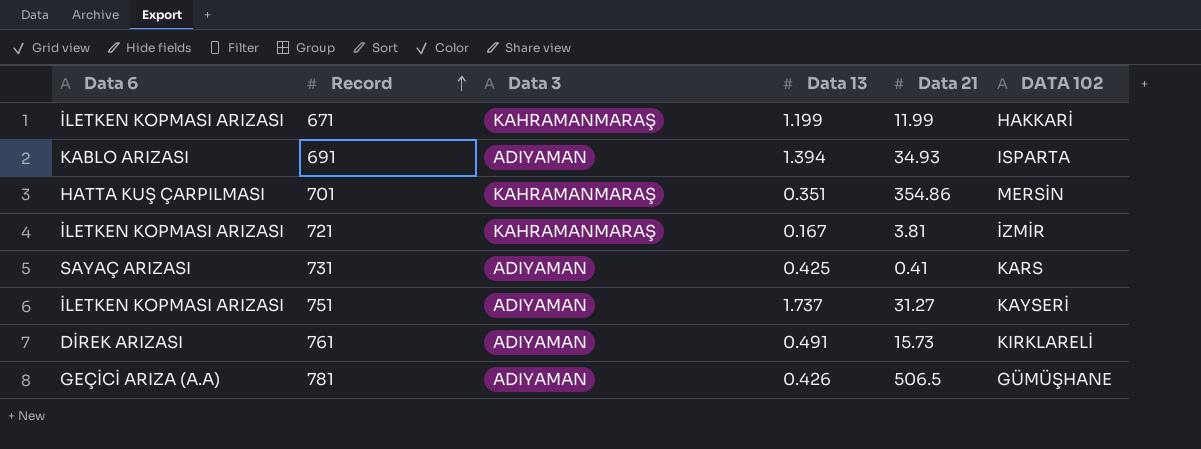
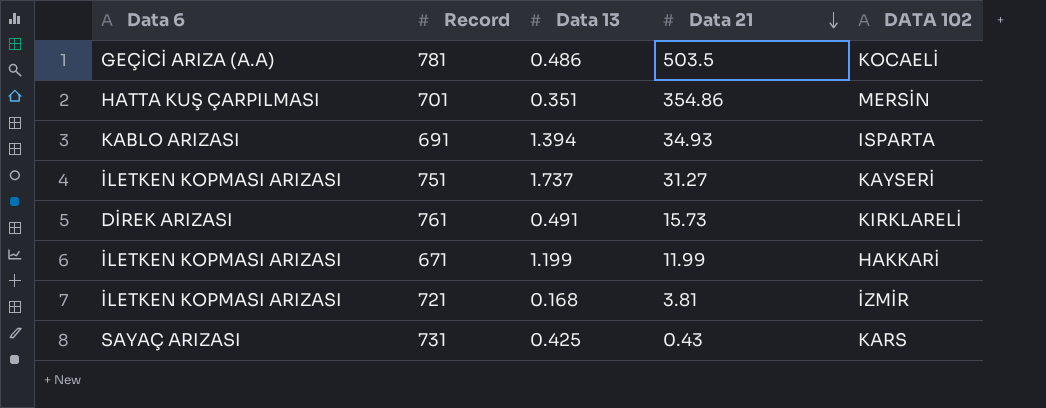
row order: Record ascending -> Data 21 descending
column Data 3 | position: 3 -> none
781 | Data 13: 0.426 -> 0.486
781 | Data 21: 506.5 -> 503.5
781 | DATA 102: GÜMÜŞHANE -> KOCAELİ
721 | Data 13: 0.167 -> 0.168
731 | Data 21: 0.41 -> 0.43

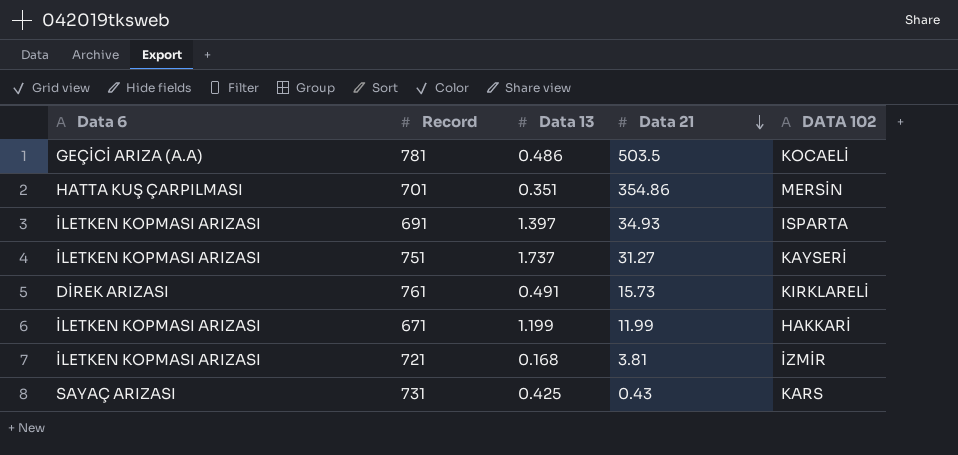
691 | Data 6: KABLO ARIZASI -> İLETKEN KOPMASI ARIZASI
691 | Data 13: 1.394 -> 1.397

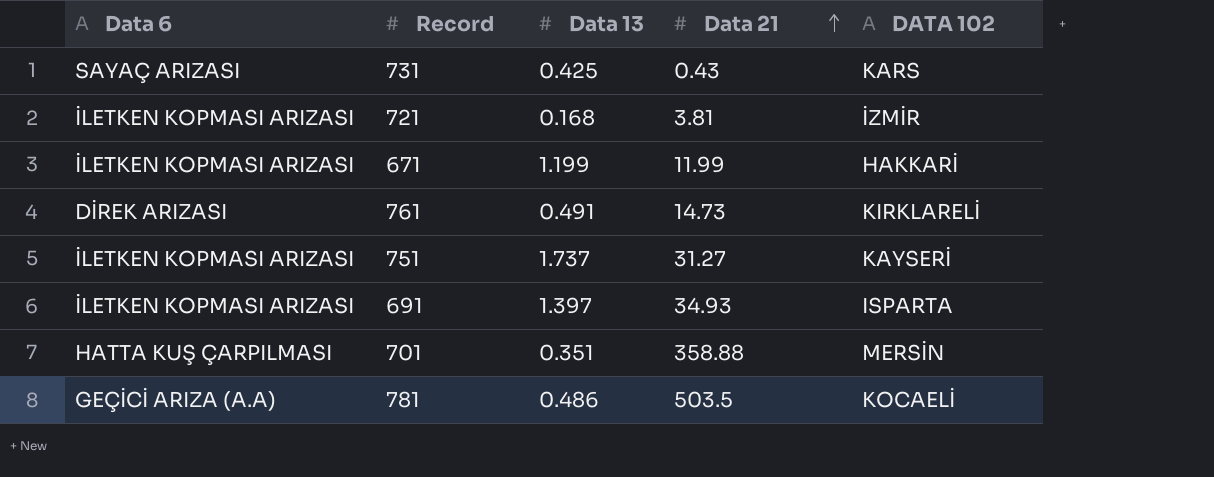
row order: Data 21 descending -> Data 21 ascending
761 | Data 21: 15.73 -> 14.73
701 | Data 21: 354.86 -> 358.88

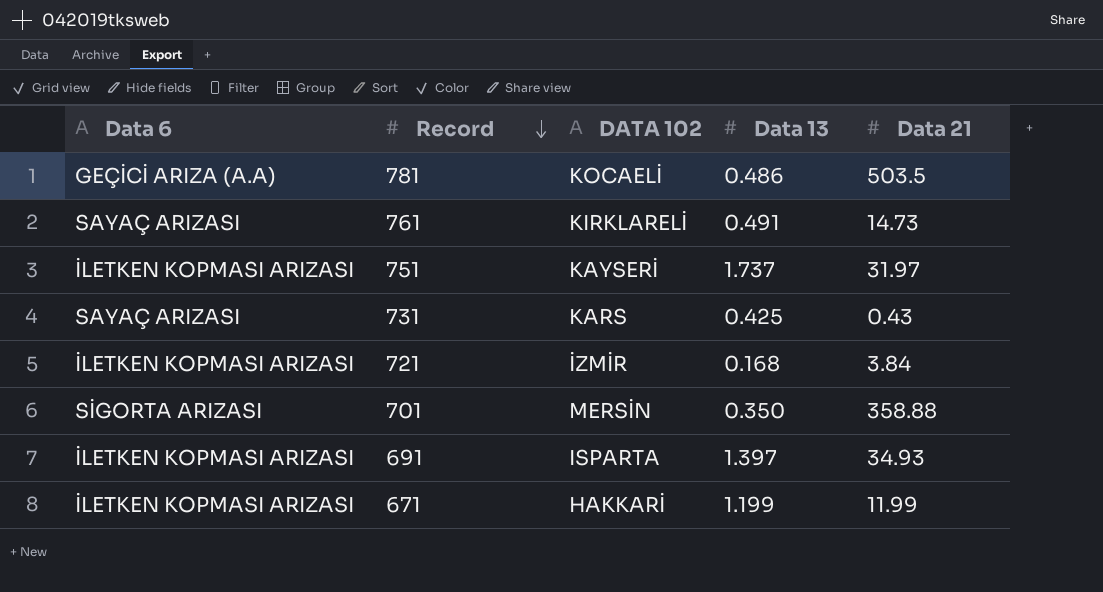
row order: Data 21 ascending -> Record descending
column DATA 102 | position: 5 -> 3
761 | Data 6: DİREK ARIZASI -> SAYAÇ ARIZASI
751 | Data 21: 31.27 -> 31.97
721 | Data 21: 3.81 -> 3.84
701 | Data 6: HATTA KUŞ ÇARPILMASI -> SİGORTA ARIZASI
701 | Data 13: 0.351 -> 0.350

